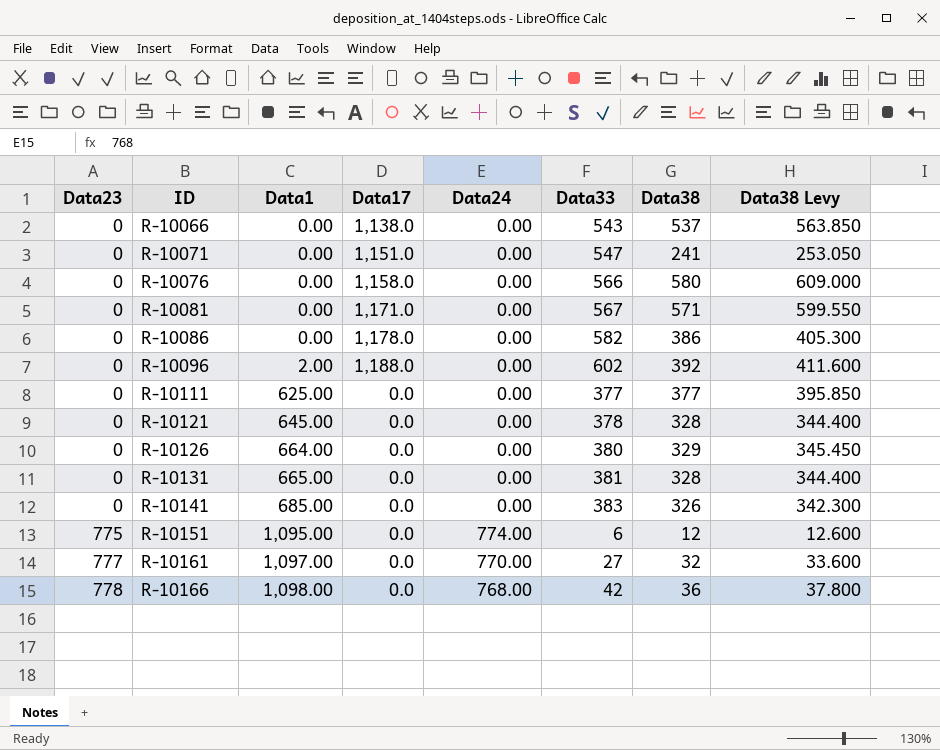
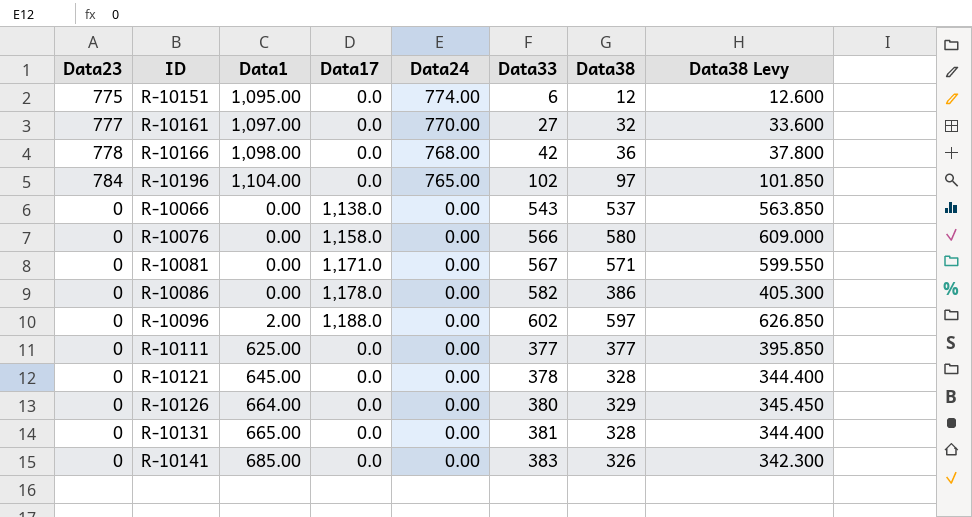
row order: Data23 ascending -> Data24 descending
row R-10071: 0 | 0.00 | 1,151.0 | 0.00 | 547 | 241 | 253.050 -> none
row R-10196: none -> 784 | 1,104.00 | 0.0 | 765.00 | 102 | 97 | 101.850
R-10096 | Data38: 392 -> 597
R-10096 | Data38 Levy: 411.600 -> 626.850

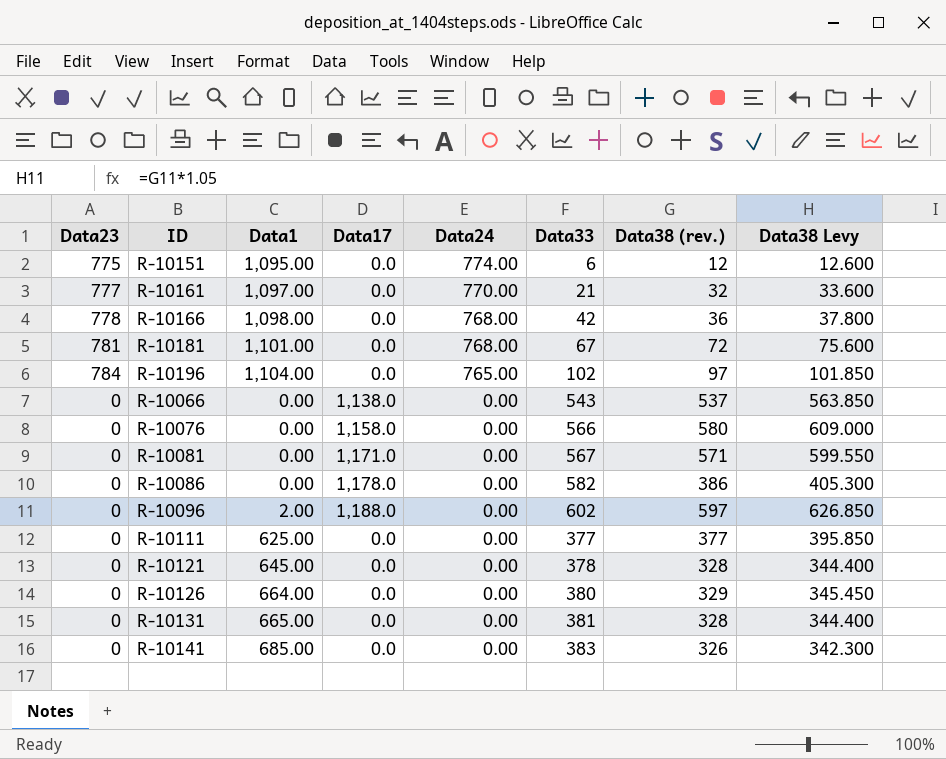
column name: Data38 -> Data38 (rev.)
R-10161 | Data33: 27 -> 21
row R-10181: none -> 781 | 1,101.00 | 0.0 | 768.00 | 67 | 72 | 75.600

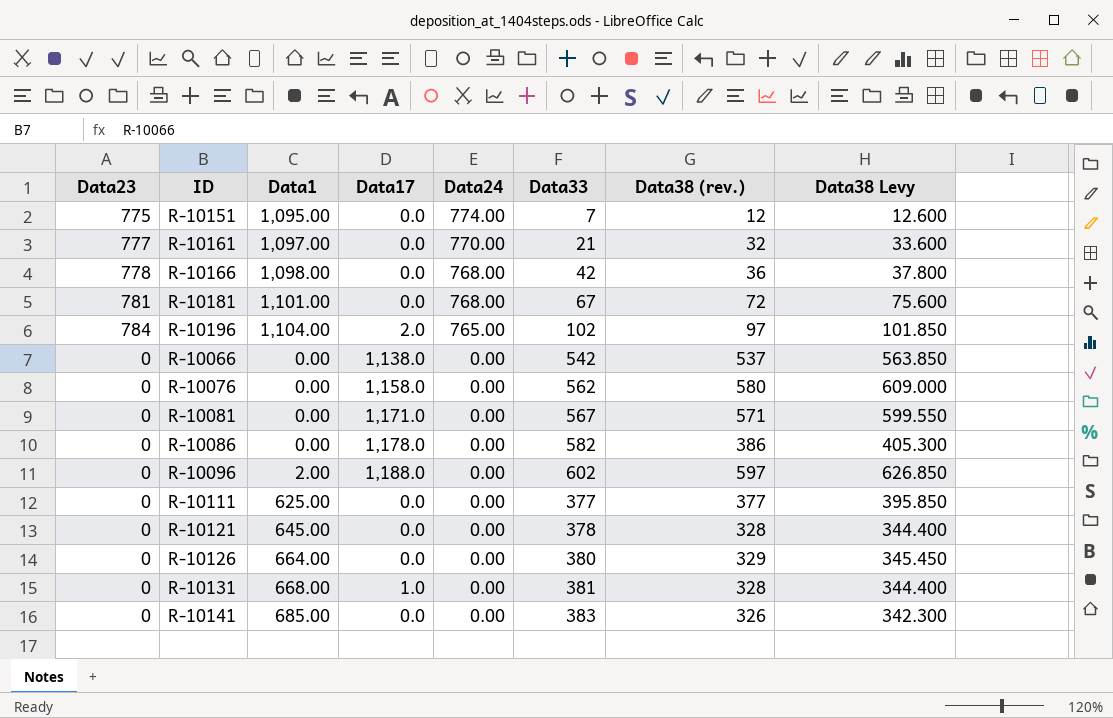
R-10151 | Data33: 6 -> 7
R-10196 | Data17: 0.0 -> 2.0
R-10066 | Data33: 543 -> 542
R-10076 | Data33: 566 -> 562
R-10131 | Data1: 665.00 -> 668.00
R-10131 | Data17: 0.0 -> 1.0

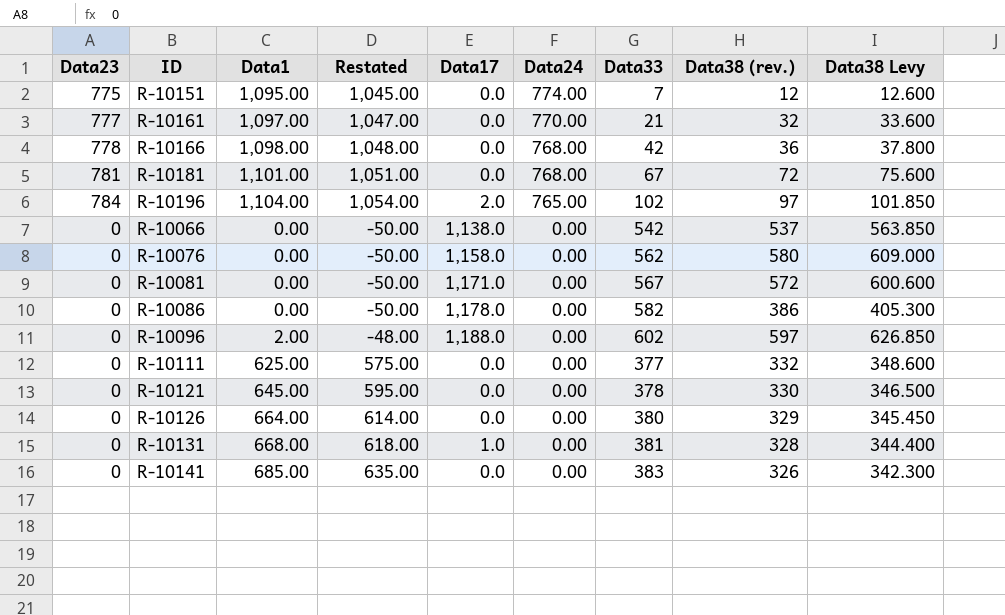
column Restated | formula: none -> [Data1] - 50
R-10081 | Data38 (rev.): 571 -> 572
R-10081 | Data38 Levy: 599.550 -> 600.600
R-10111 | Data38 (rev.): 377 -> 332
R-10111 | Data38 Levy: 395.850 -> 348.600
R-10121 | Data38 (rev.): 328 -> 330
R-10121 | Data38 Levy: 344.400 -> 346.500

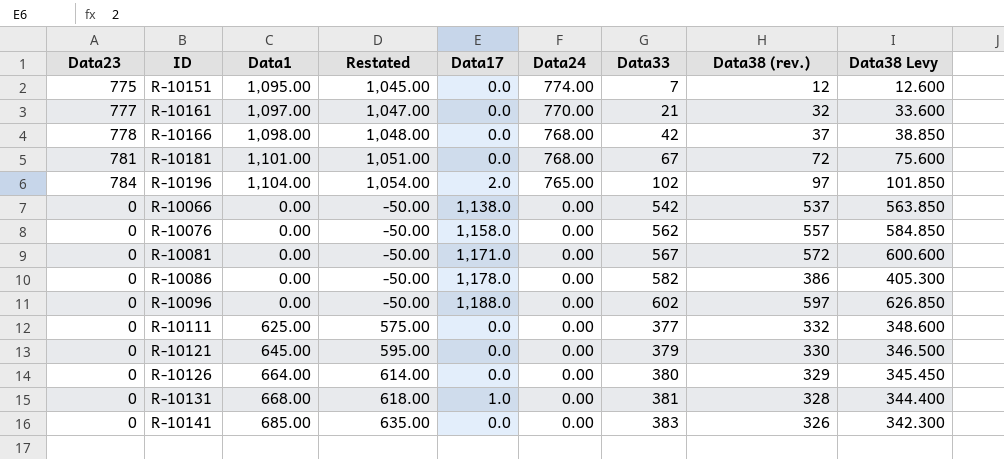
R-10166 | Data38 (rev.): 36 -> 37
R-10166 | Data38 Levy: 37.800 -> 38.850
R-10076 | Data38 (rev.): 580 -> 557
R-10076 | Data38 Levy: 609.000 -> 584.850
R-10096 | Data1: 2.00 -> 0.00
R-10096 | Restated: -48.00 -> -50.00
R-10121 | Data33: 378 -> 379

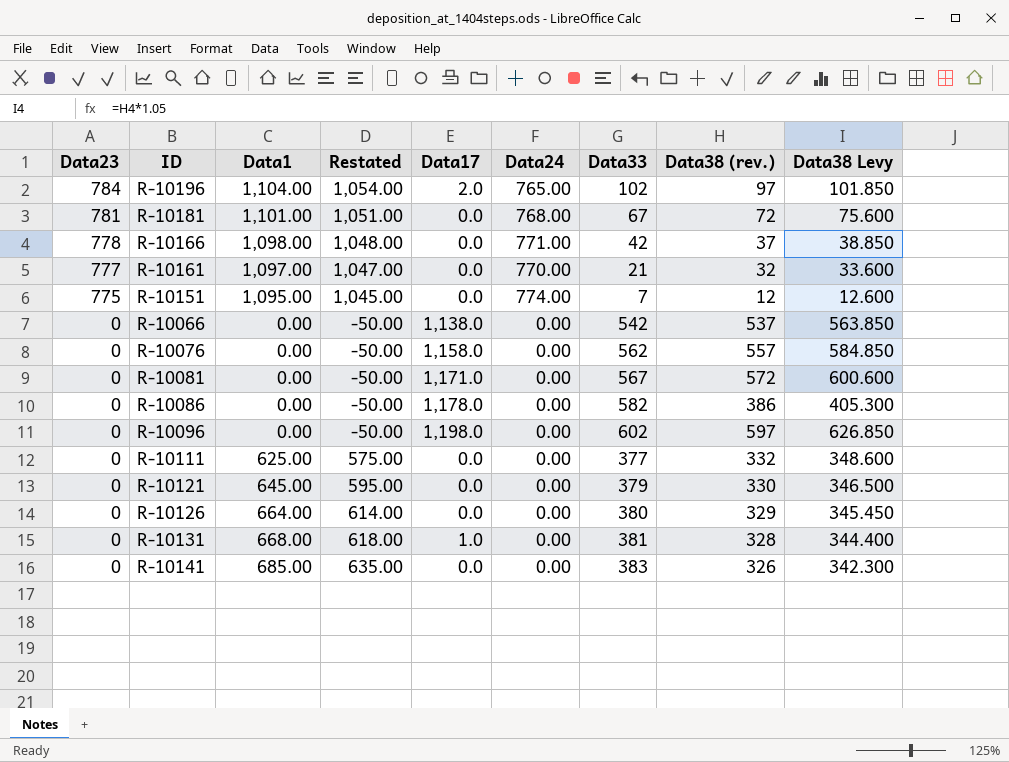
row order: Data24 descending -> Data23 descending
R-10166 | Data24: 768.00 -> 771.00
R-10096 | Data17: 1,188.0 -> 1,198.0

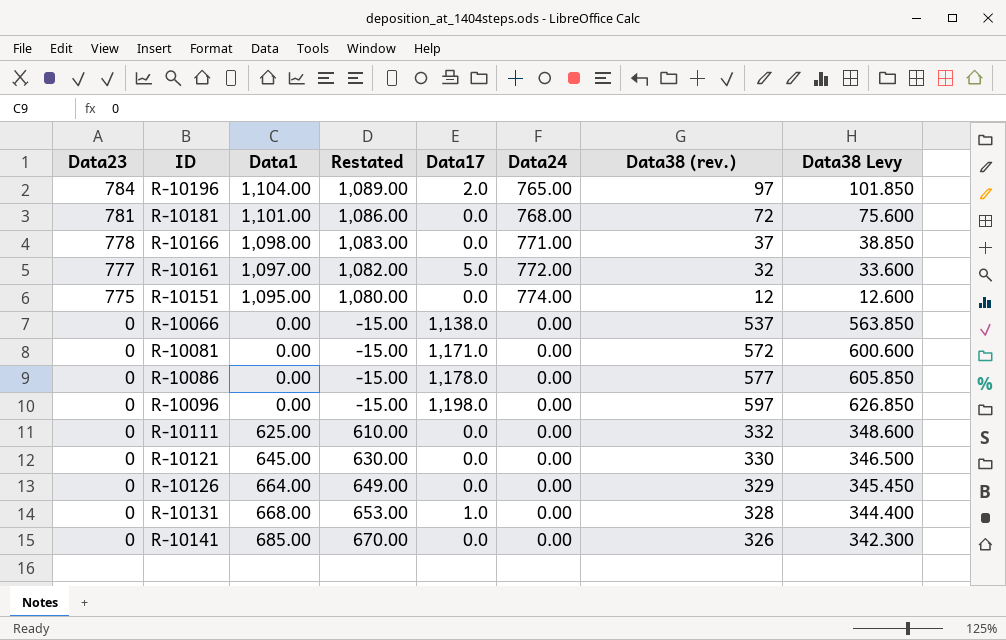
column Data33 | position: 7 -> none
column Restated | formula: [Data1] - 50 -> [Data1] - 15
row R-10076: 0 | 0.00 | -50.00 | 1,158.0 | 0.00 | 562 | 557 | 584.850 -> none
R-10161 | Data17: 0.0 -> 5.0
R-10161 | Data24: 770.00 -> 772.00
R-10086 | Data38 (rev.): 386 -> 577
R-10086 | Data38 Levy: 405.300 -> 605.850

